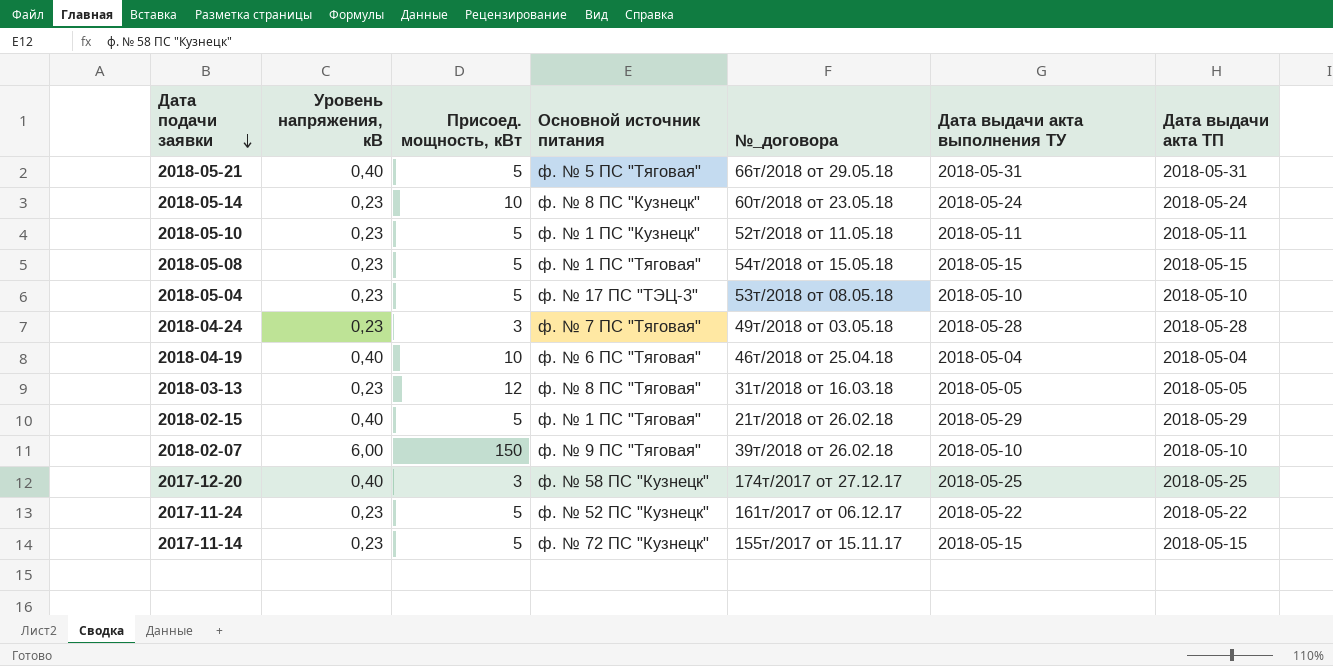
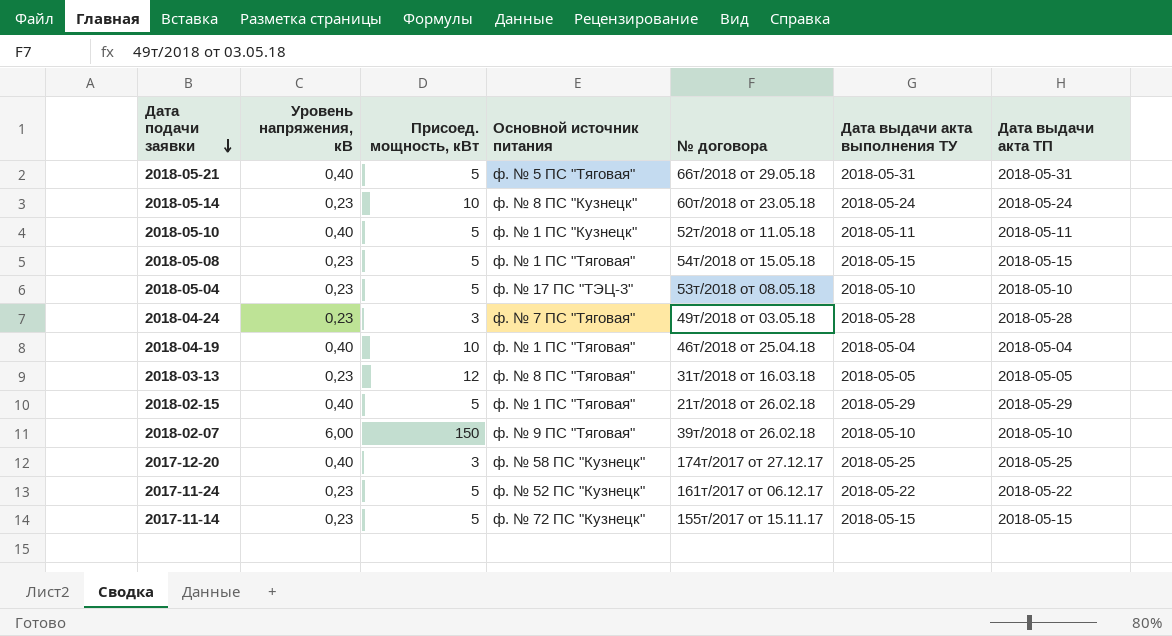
column name: №_договора -> № договора
2018-05-10 | Уровень напряжения, кВ: 0,23 -> 0,40
2018-04-19 | Основной источник питания: ф. № 6 ПС "Тяговая" -> ф. № 1 ПС "Тяговая"

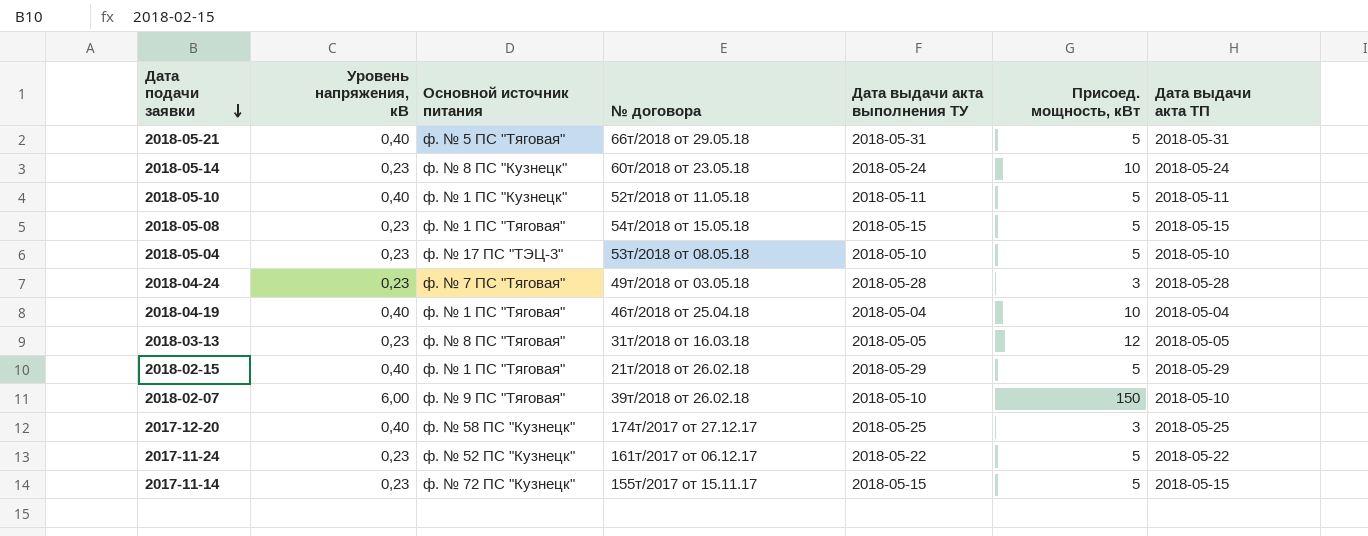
column Присоед. мощность, кВт | position: 3 -> 6

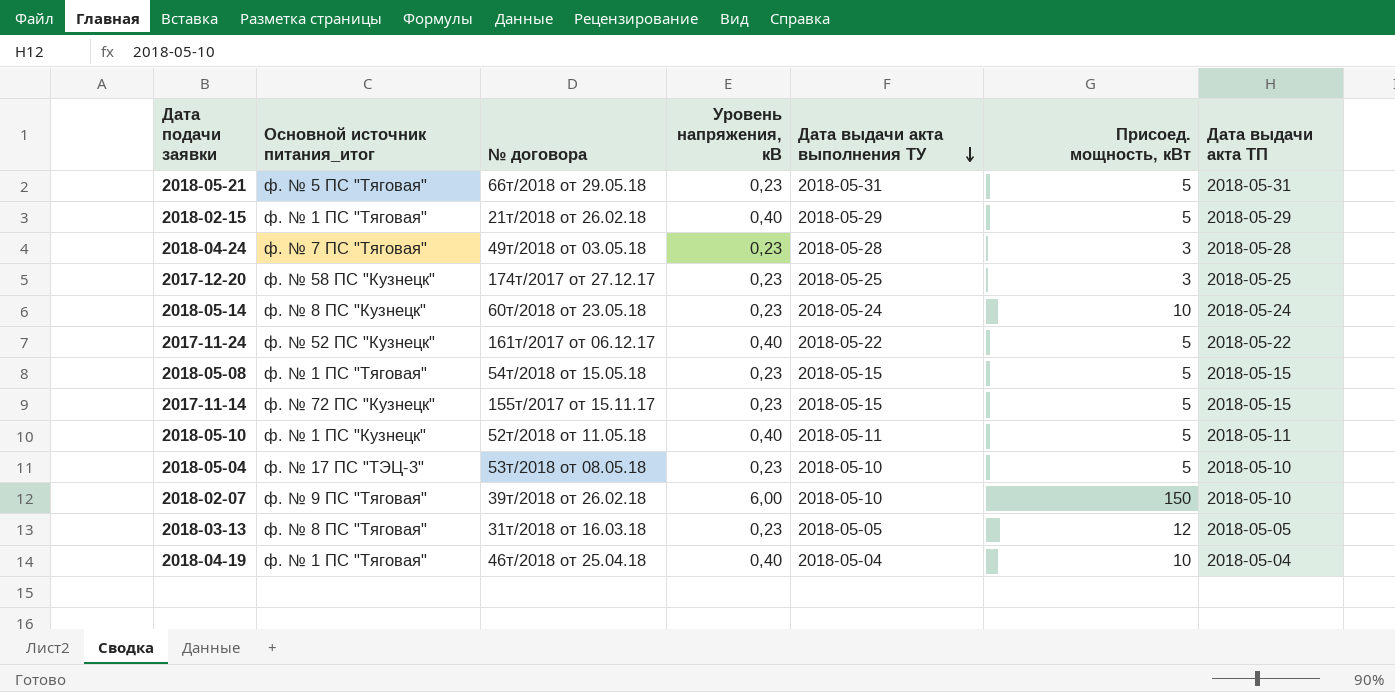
row order: Дата подачи заявки descending -> Дата выдачи акта выполнения ТУ descending
column name: Основной источник питания -> Основной источник питания_итог
column Уровень напряжения, кВ | position: 2 -> 4
2018-05-21 | Уровень напряжения, кВ: 0,40 -> 0,23
2017-12-20 | Уровень напряжения, кВ: 0,40 -> 0,23
2017-11-24 | Уровень напряжения, кВ: 0,23 -> 0,40

